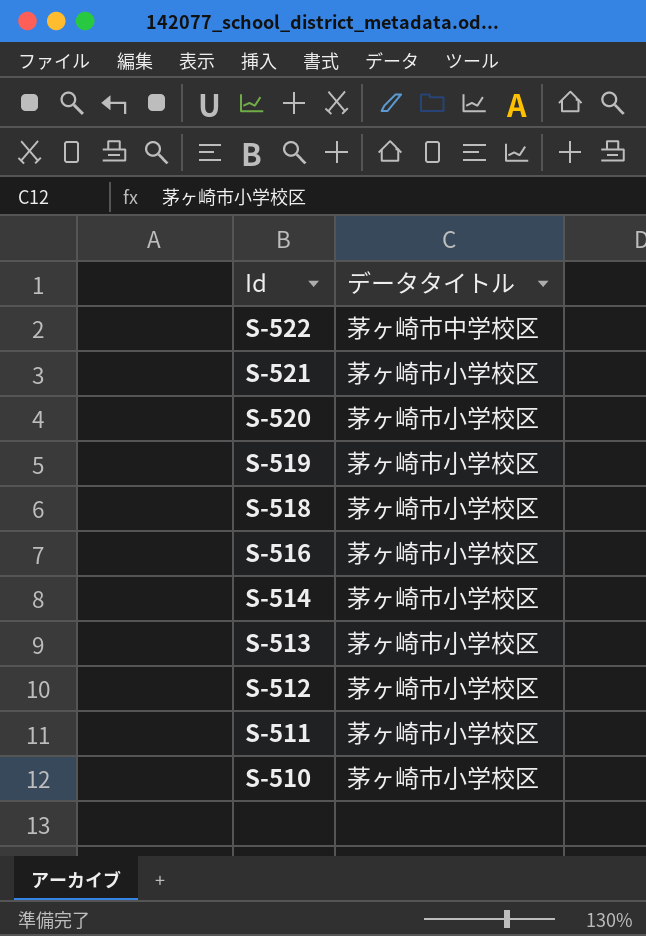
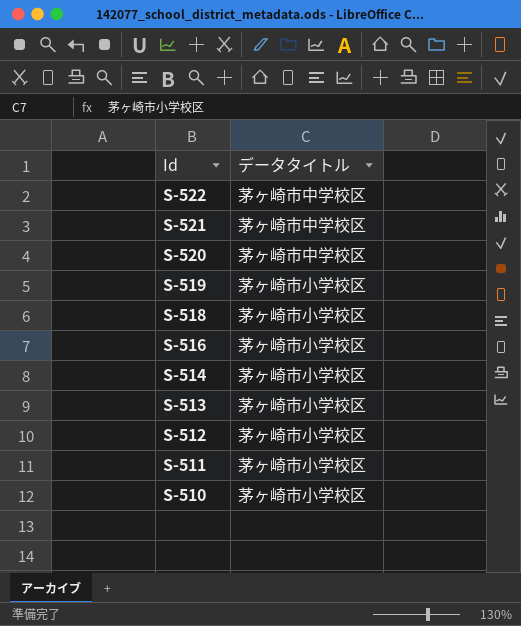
S-521 | データタイトル: 茅ヶ崎市小学校区 -> 茅ヶ崎市中学校区
S-520 | データタイトル: 茅ヶ崎市小学校区 -> 茅ヶ崎市中学校区

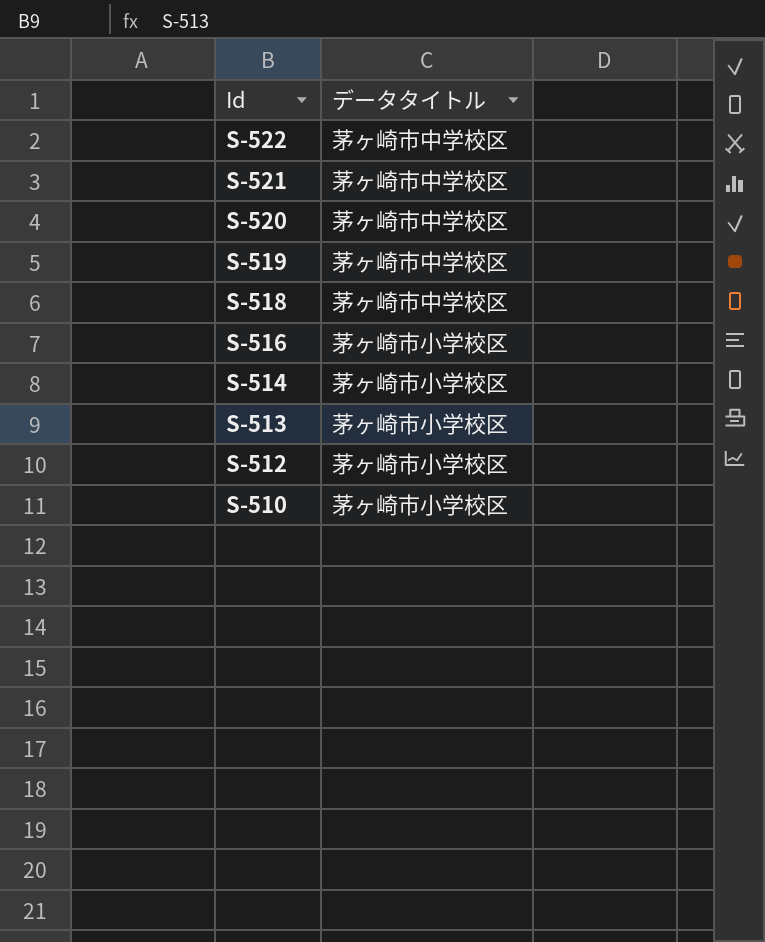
row S-511: 茅ヶ崎市小学校区 -> none
S-519 | データタイトル: 茅ヶ崎市小学校区 -> 茅ヶ崎市中学校区
S-518 | データタイトル: 茅ヶ崎市小学校区 -> 茅ヶ崎市中学校区

